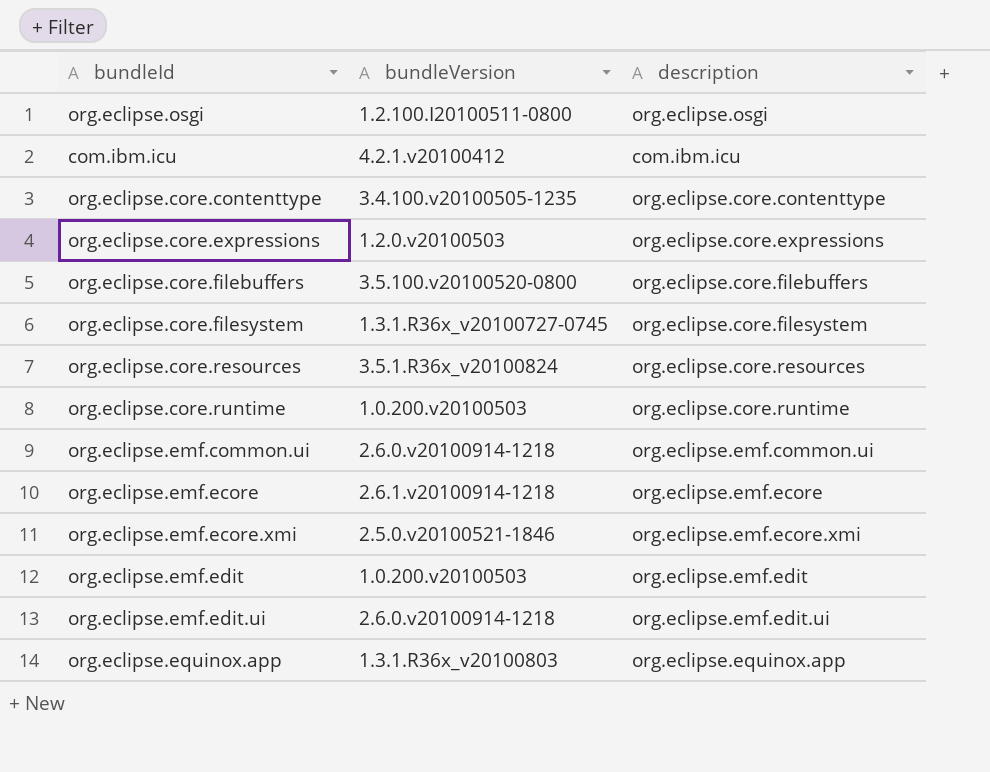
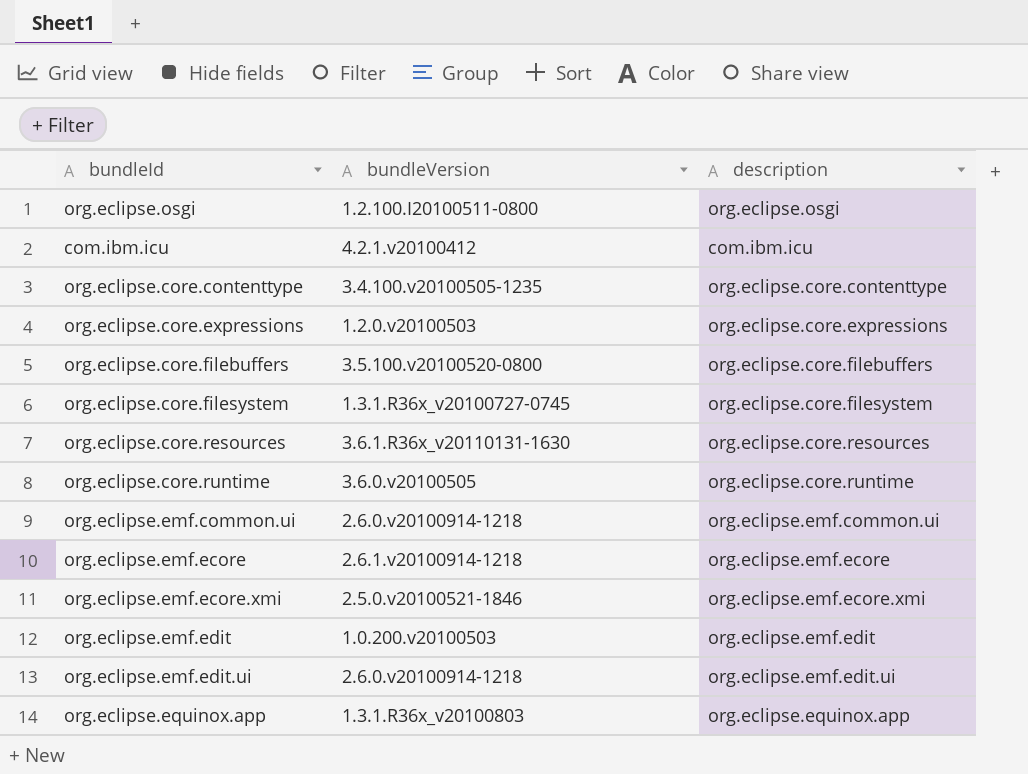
org.eclipse.core.resources | bundleVersion: 3.5.1.R36x_v20100824 -> 3.6.1.R36x_v20110131-1630
org.eclipse.core.runtime | bundleVersion: 1.0.200.v20100503 -> 3.6.0.v20100505

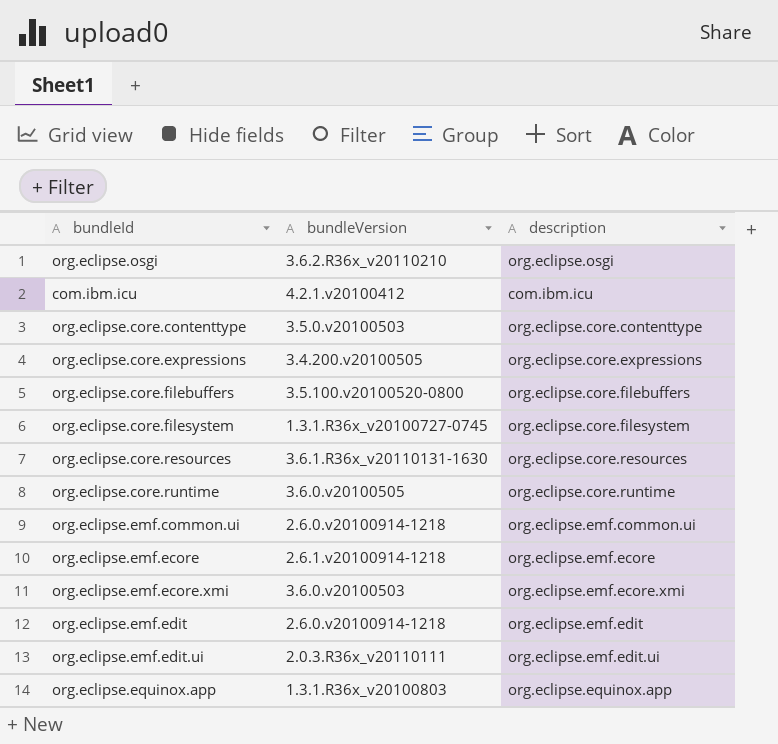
org.eclipse.osgi | bundleVersion: 1.2.100.I20100511-0800 -> 3.6.2.R36x_v20110210
org.eclipse.core.contenttype | bundleVersion: 3.4.100.v20100505-1235 -> 3.5.0.v20100503
org.eclipse.core.expressions | bundleVersion: 1.2.0.v20100503 -> 3.4.200.v20100505
org.eclipse.emf.ecore.xmi | bundleVersion: 2.5.0.v20100521-1846 -> 3.6.0.v20100503
org.eclipse.emf.edit | bundleVersion: 1.0.200.v20100503 -> 2.6.0.v20100914-1218
org.eclipse.emf.edit.ui | bundleVersion: 2.6.0.v20100914-1218 -> 2.0.3.R36x_v20110111

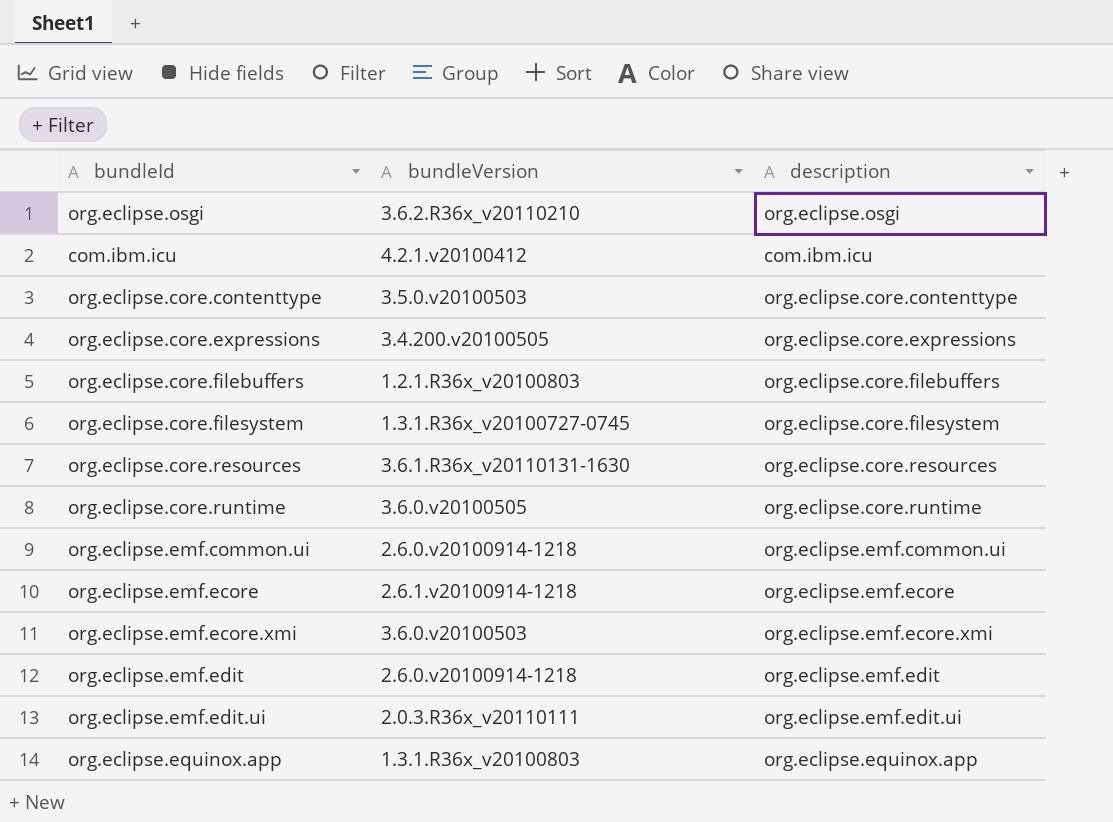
org.eclipse.core.filebuffers | bundleVersion: 3.5.100.v20100520-0800 -> 1.2.1.R36x_v20100803

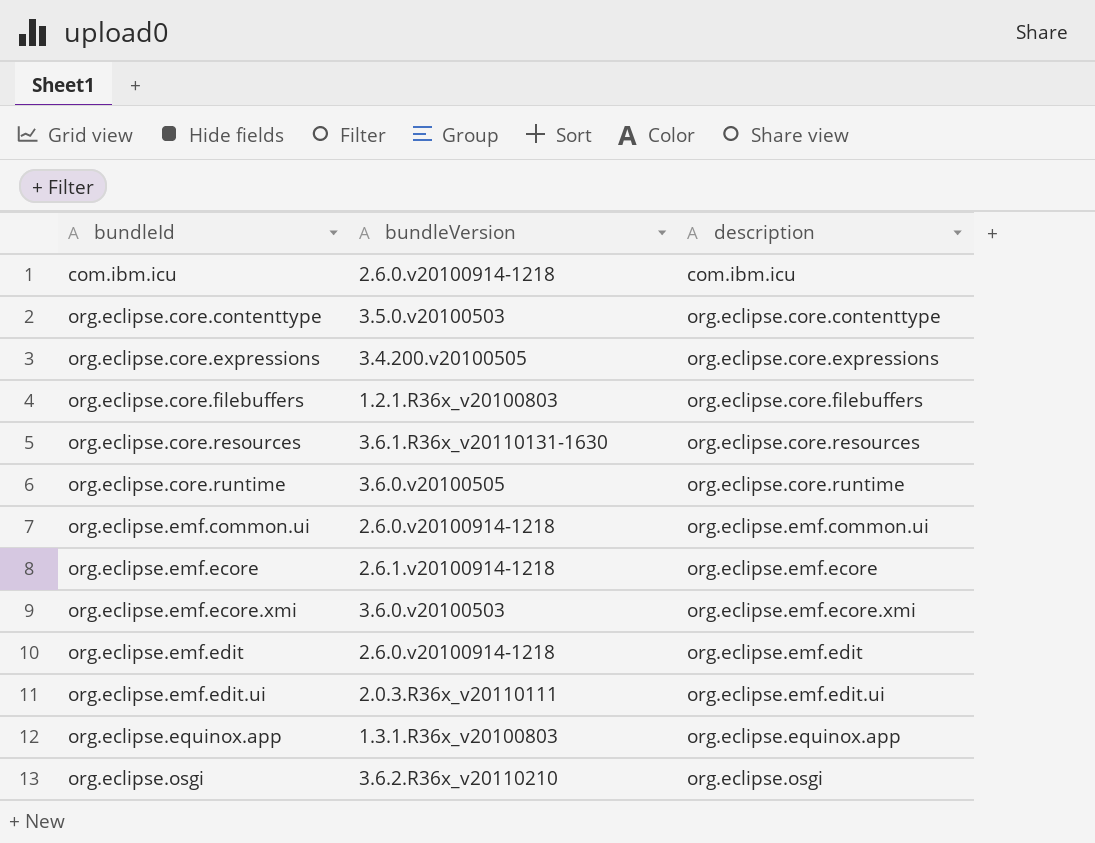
row order: none -> bundleId ascending
row org.eclipse.core.filesystem: 1.3.1.R36x_v20100727-0745 | org.eclipse.core.filesystem -> none
com.ibm.icu | bundleVersion: 4.2.1.v20100412 -> 2.6.0.v20100914-1218

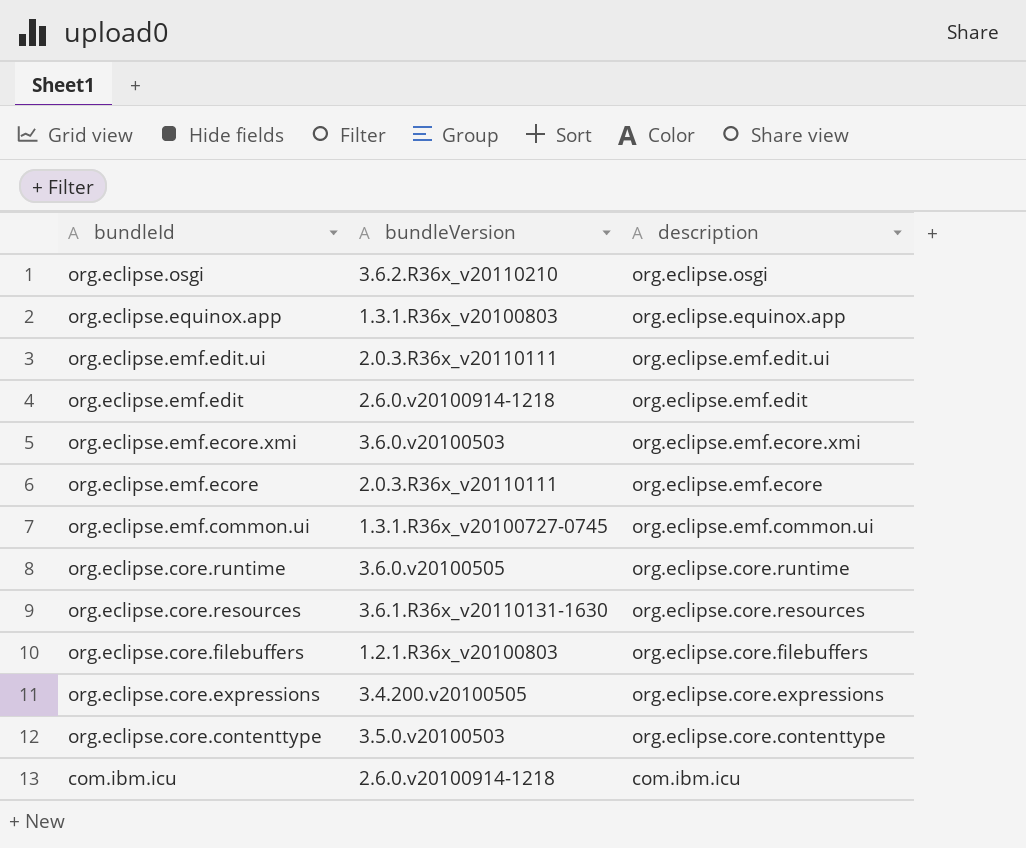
row order: bundleId ascending -> bundleId descending
org.eclipse.emf.ecore | bundleVersion: 2.6.1.v20100914-1218 -> 2.0.3.R36x_v20110111
org.eclipse.emf.common.ui | bundleVersion: 2.6.0.v20100914-1218 -> 1.3.1.R36x_v20100727-0745

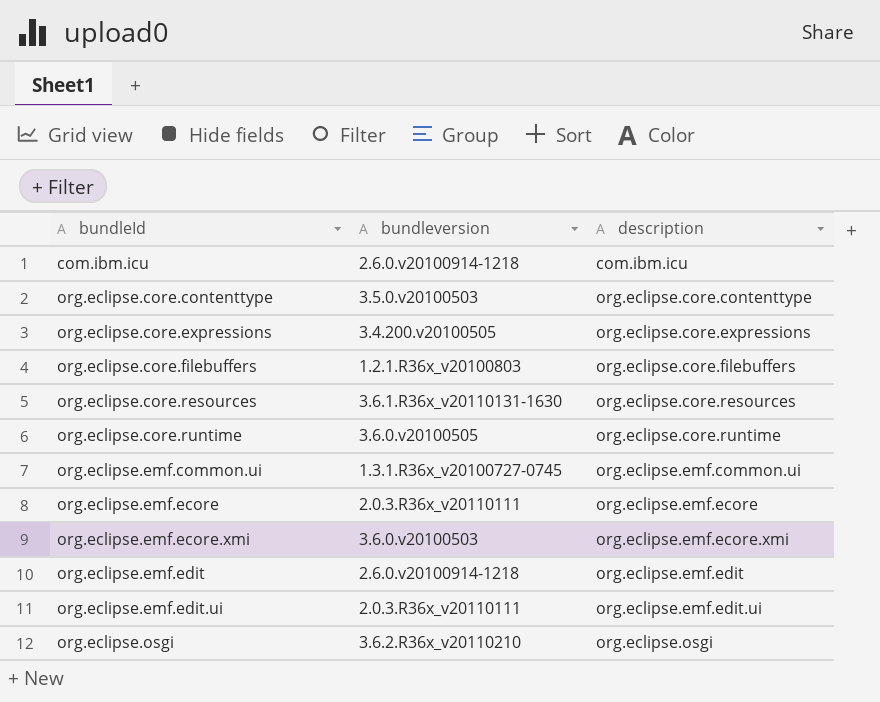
row order: bundleId descending -> bundleId ascending
column name: bundleVersion -> bundleversion
row org.eclipse.equinox.app: 1.3.1.R36x_v20100803 | org.eclipse.equinox.app -> none

